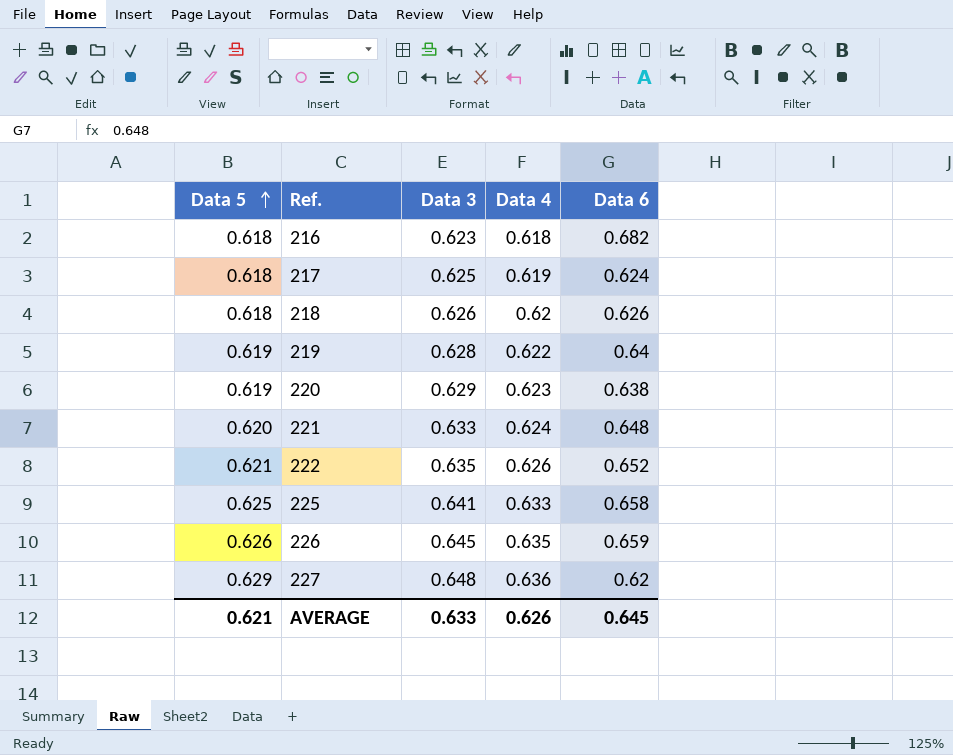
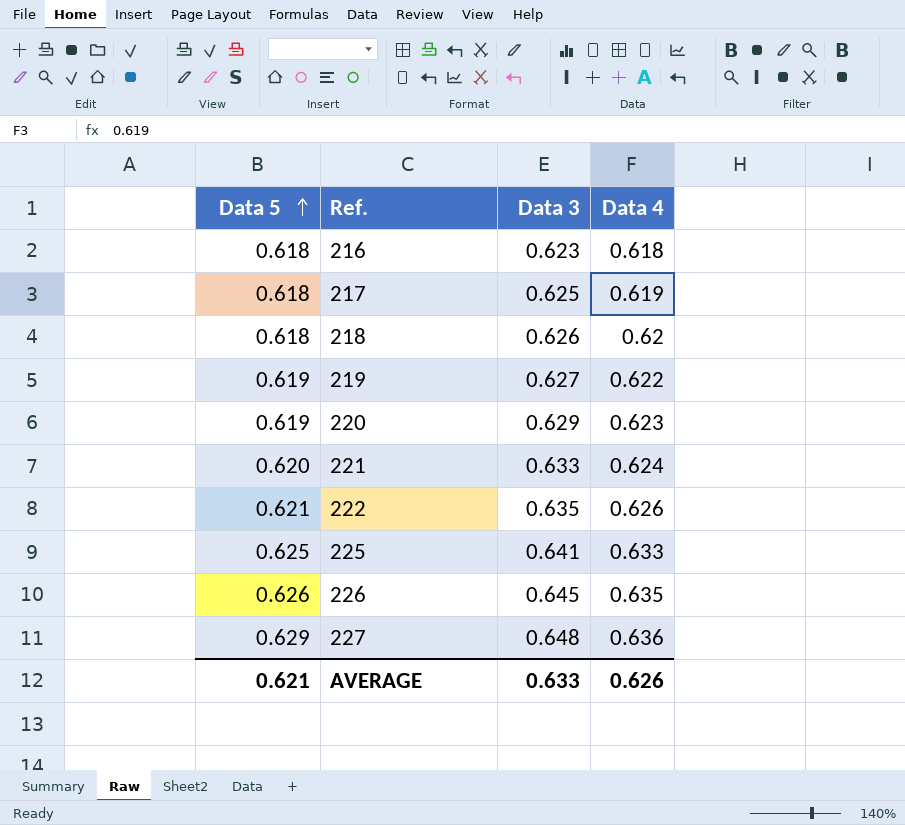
column Data 6 | position: 5 -> none
219 | Data 3: 0.628 -> 0.627

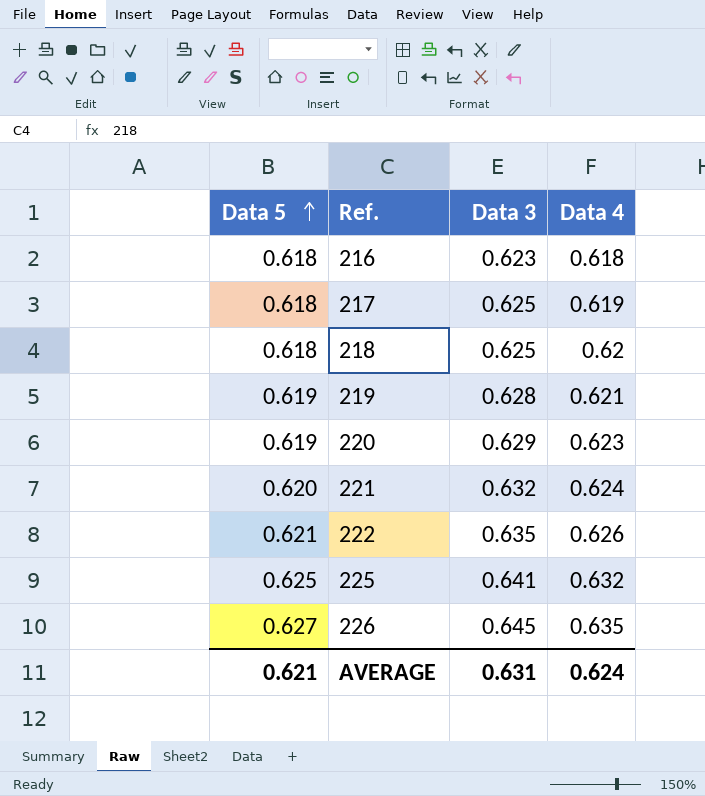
row 227: 0.629 | 0.648 | 0.636 -> none
218 | Data 3: 0.626 -> 0.625
219 | Data 3: 0.627 -> 0.628
219 | Data 4: 0.622 -> 0.621
221 | Data 3: 0.633 -> 0.632
225 | Data 4: 0.633 -> 0.632
226 | Data 5: 0.626 -> 0.627
AVERAGE | Data 3: 0.633 -> 0.631
AVERAGE | Data 4: 0.626 -> 0.624

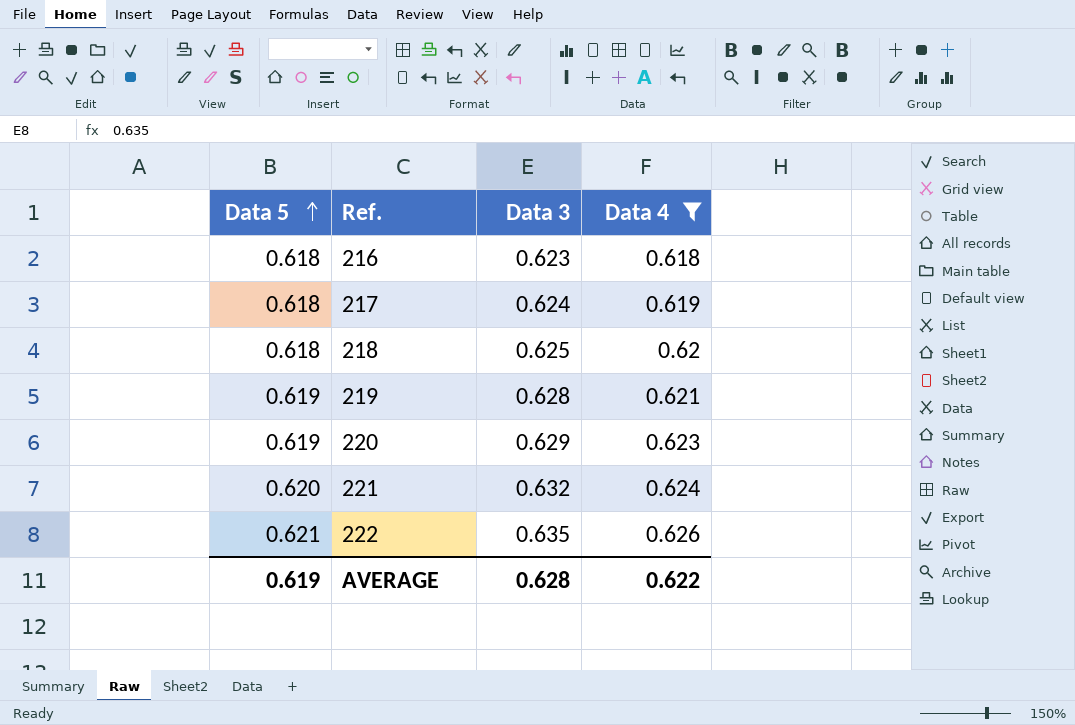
filter: none -> Data 4 <= 0.626
217 | Data 3: 0.625 -> 0.624
AVERAGE | Data 5: 0.621 -> 0.619
AVERAGE | Data 3: 0.631 -> 0.628
AVERAGE | Data 4: 0.624 -> 0.622

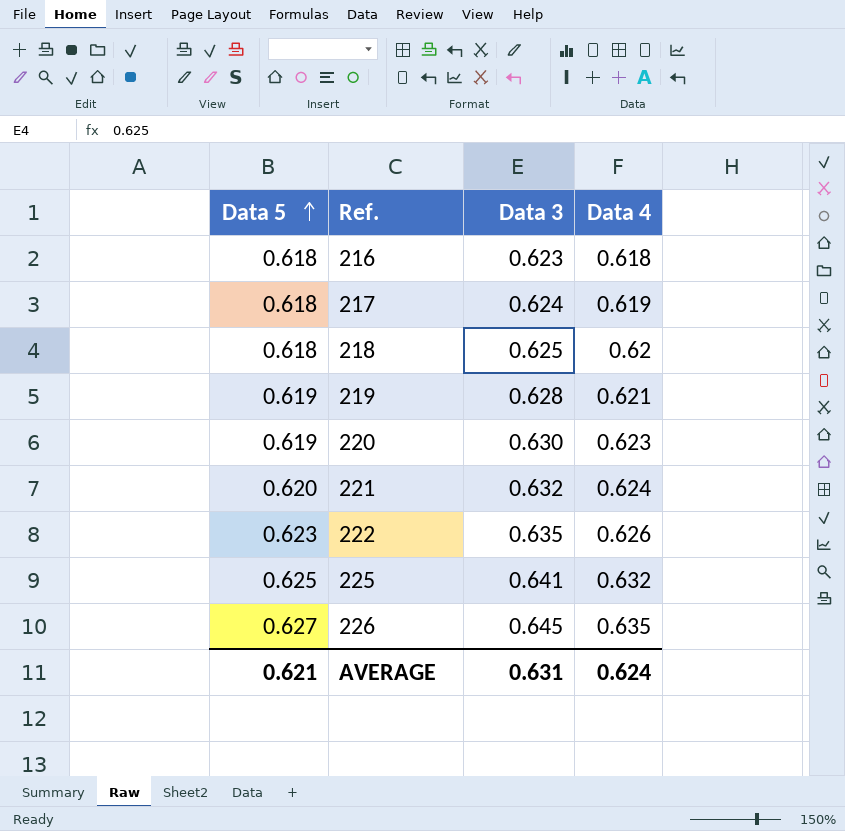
filter: Data 4 <= 0.626 -> none
220 | Data 3: 0.629 -> 0.630
222 | Data 5: 0.621 -> 0.623
AVERAGE | Data 5: 0.619 -> 0.621
AVERAGE | Data 3: 0.628 -> 0.631
AVERAGE | Data 4: 0.622 -> 0.624

